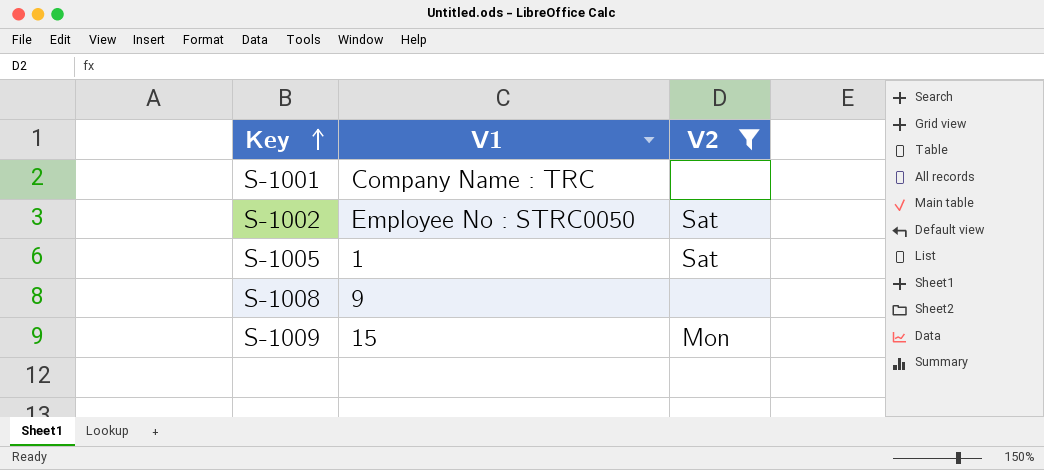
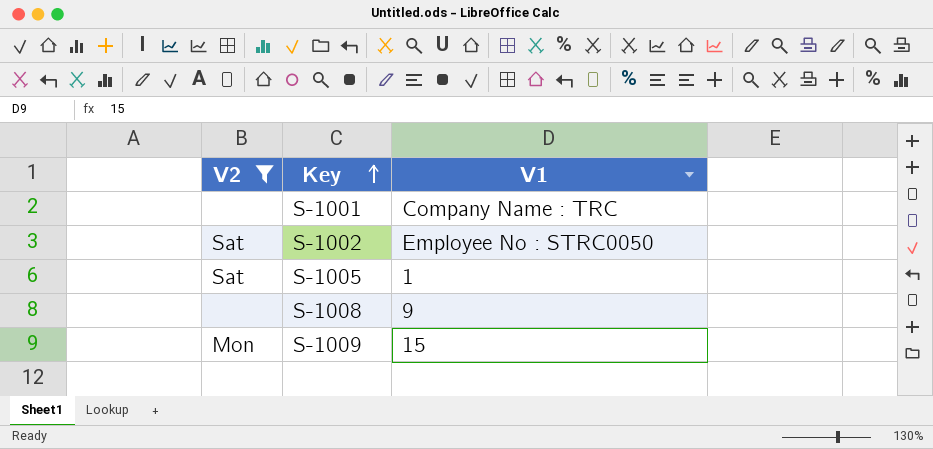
column V2 | position: 3 -> 1

